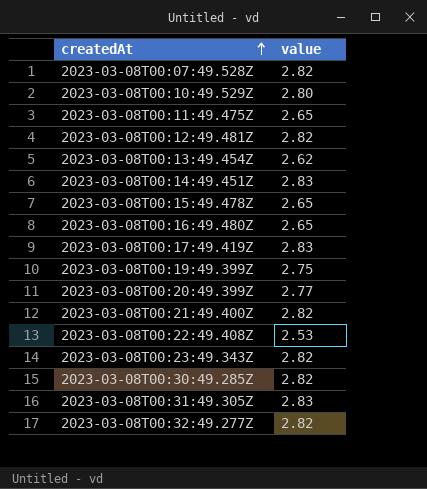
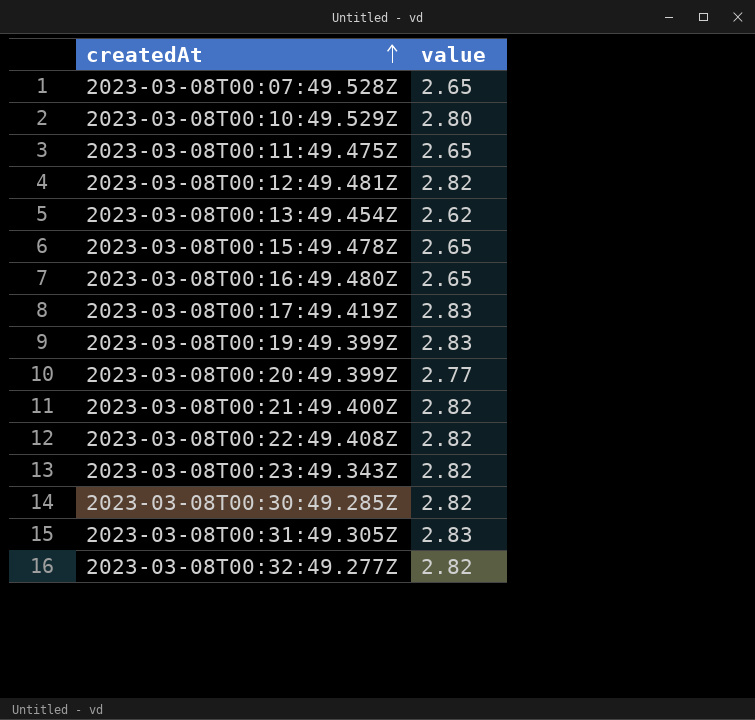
row 2023-03-08T00:14:49.451Z: 2.83 -> none
2023-03-08T00:07:49.528Z | value: 2.82 -> 2.65
2023-03-08T00:19:49.399Z | value: 2.75 -> 2.83
2023-03-08T00:22:49.408Z | value: 2.53 -> 2.82

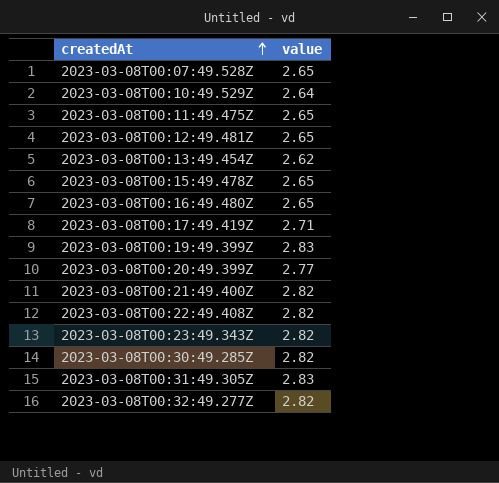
2023-03-08T00:10:49.529Z | value: 2.80 -> 2.64
2023-03-08T00:12:49.481Z | value: 2.82 -> 2.65
2023-03-08T00:17:49.419Z | value: 2.83 -> 2.71

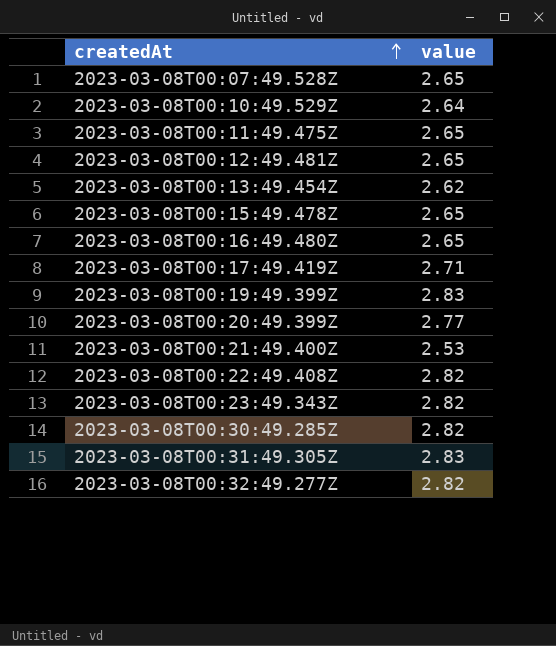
2023-03-08T00:21:49.400Z | value: 2.82 -> 2.53

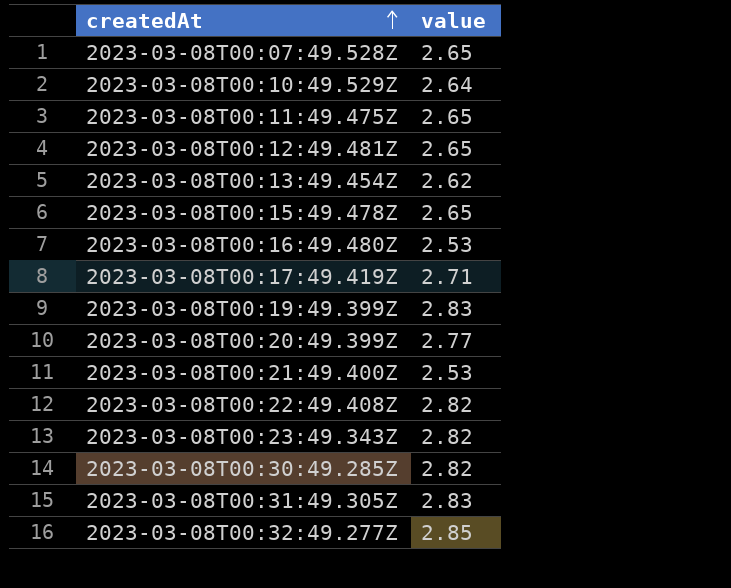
2023-03-08T00:16:49.480Z | value: 2.65 -> 2.53
2023-03-08T00:32:49.277Z | value: 2.82 -> 2.85

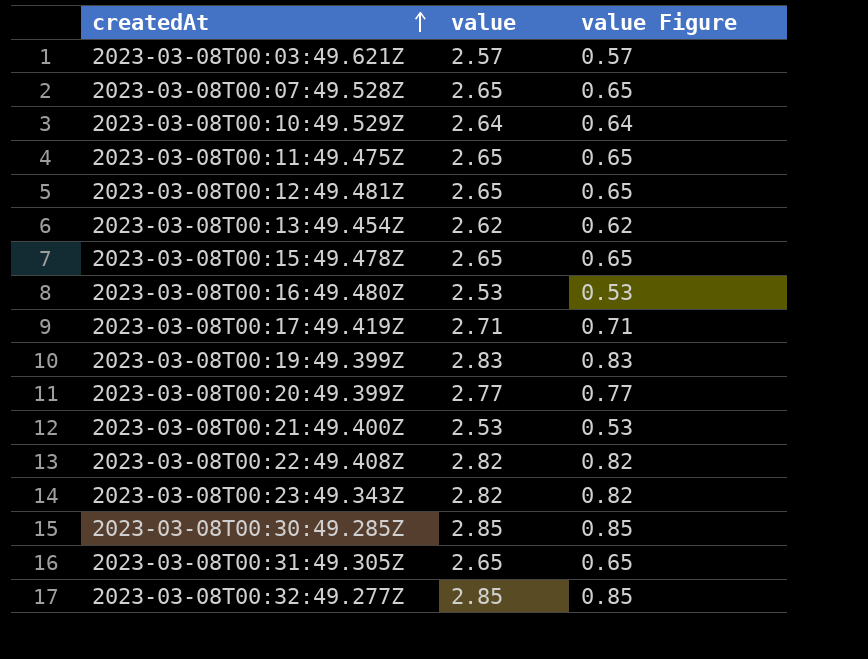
column value Figure | formula: none -> [value] - 2
row 2023-03-08T00:03:49.621Z: none -> 2.57 | 0.57
2023-03-08T00:30:49.285Z | value: 2.82 -> 2.85
2023-03-08T00:31:49.305Z | value: 2.83 -> 2.65

